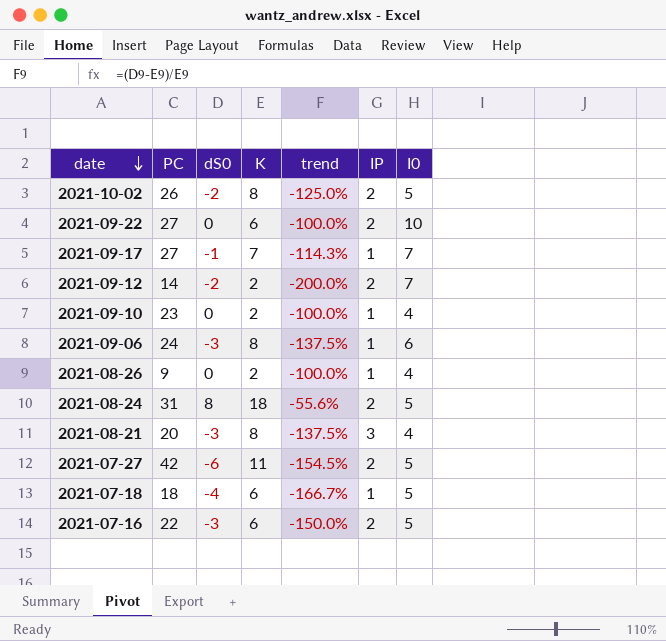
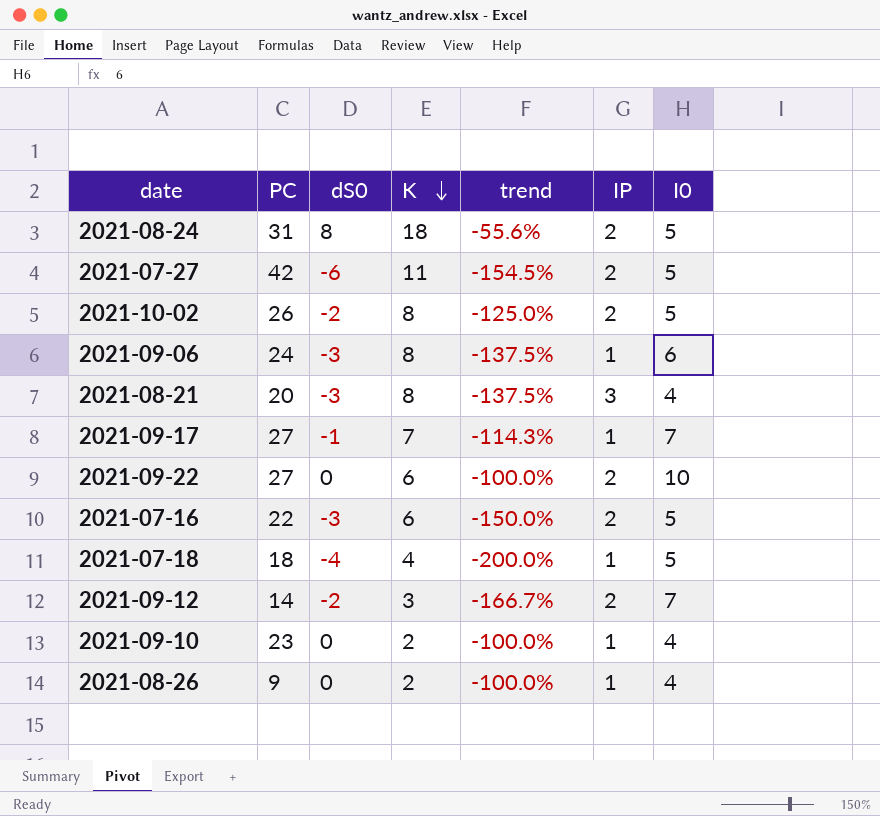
row order: date descending -> K descending
2021-07-18 | K: 6 -> 4
2021-07-18 | trend: -166.7% -> -200.0%
2021-09-12 | K: 2 -> 3
2021-09-12 | trend: -200.0% -> -166.7%

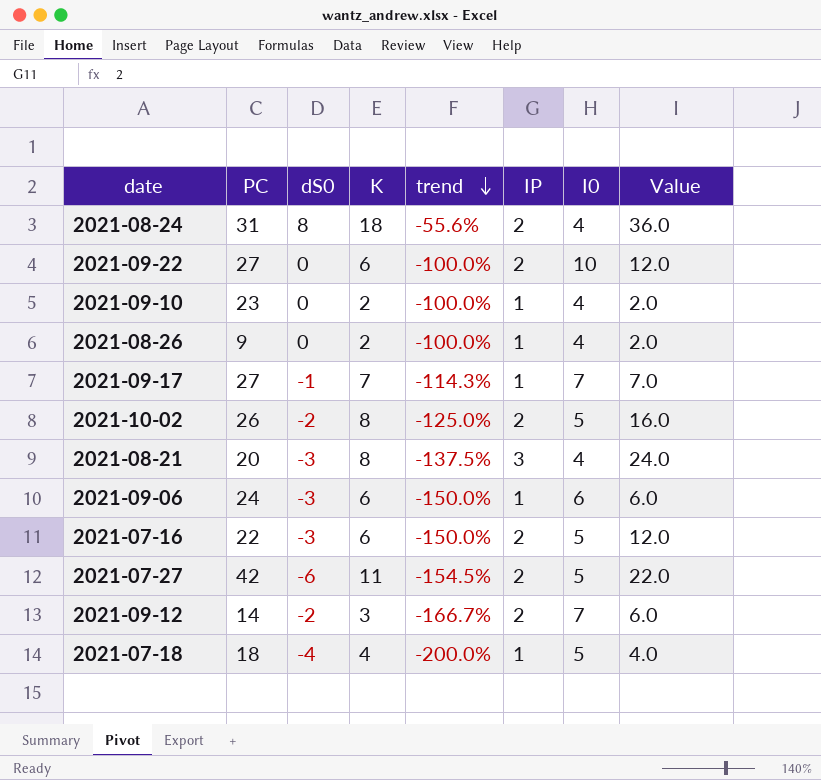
row order: K descending -> trend descending
column Value | formula: none -> [K] * [IP]
2021-08-24 | I0: 5 -> 4
2021-09-06 | K: 8 -> 6
2021-09-06 | trend: -137.5% -> -150.0%

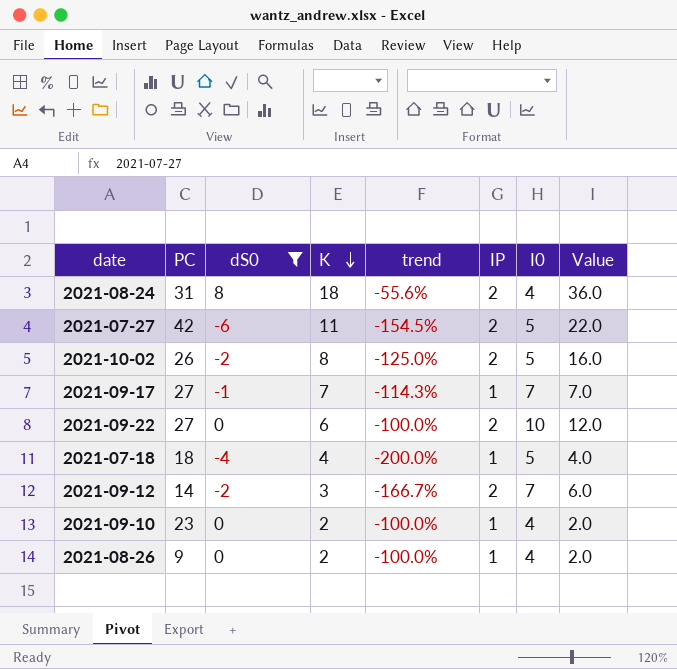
filter: none -> dS0 != -3
row order: trend descending -> K descending

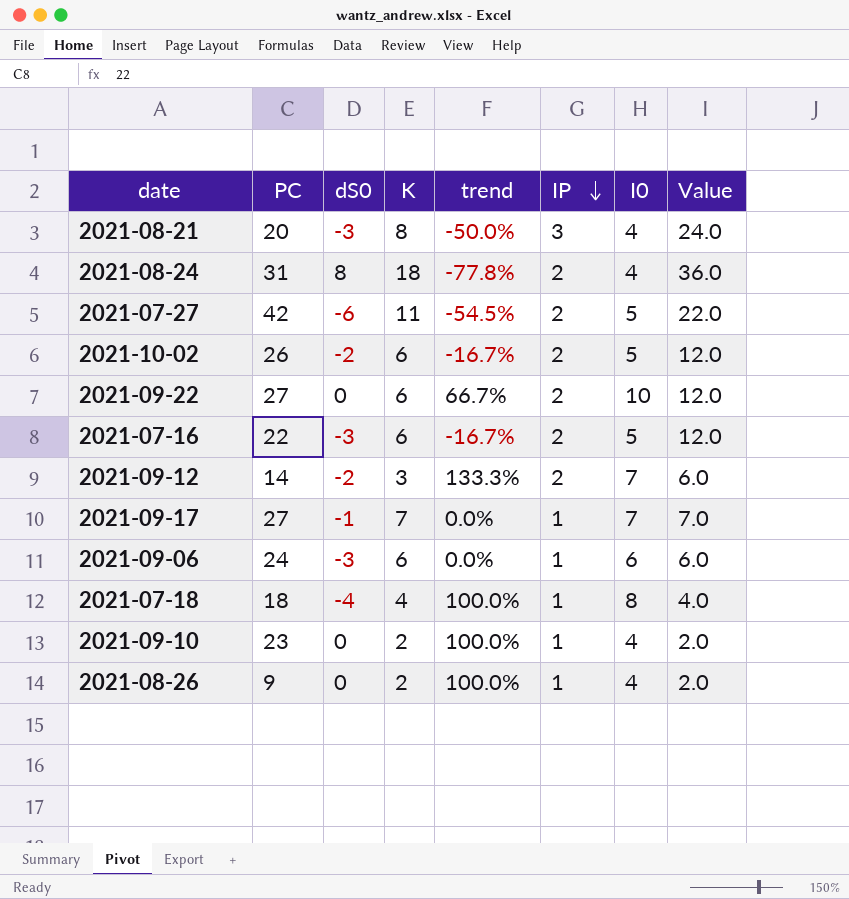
filter: dS0 != -3 -> none
row order: K descending -> IP descending
column trend | formula: ([dS0] - [K]) / [K] -> ([I0] - [K]) / [K]
2021-10-02 | K: 8 -> 6
2021-10-02 | Value: 16.0 -> 12.0
2021-07-18 | I0: 5 -> 8

